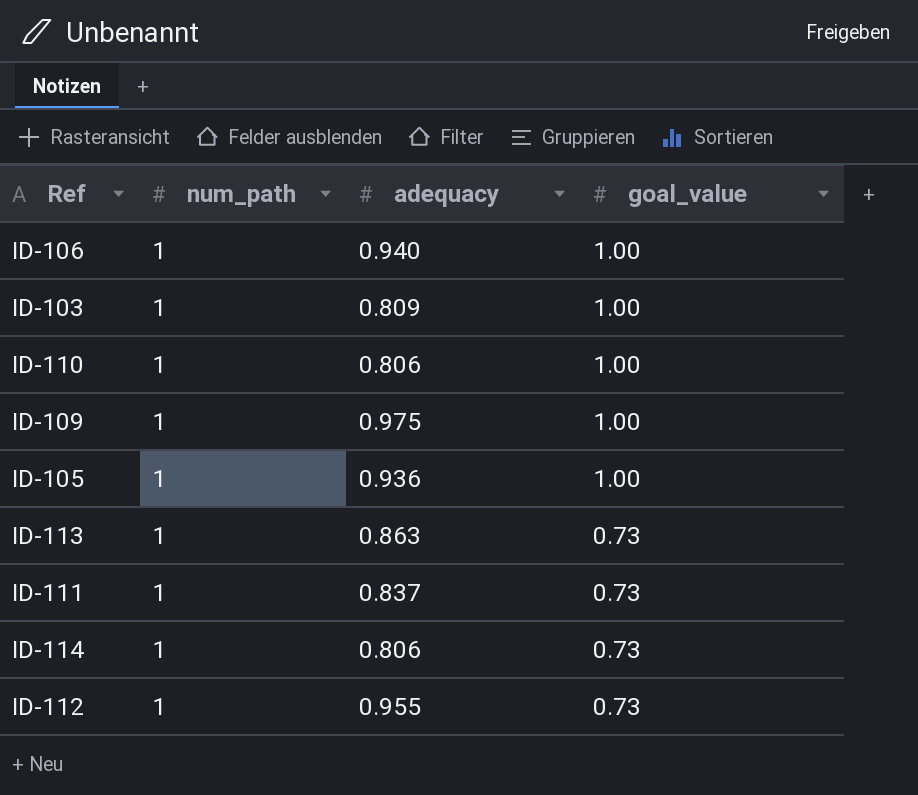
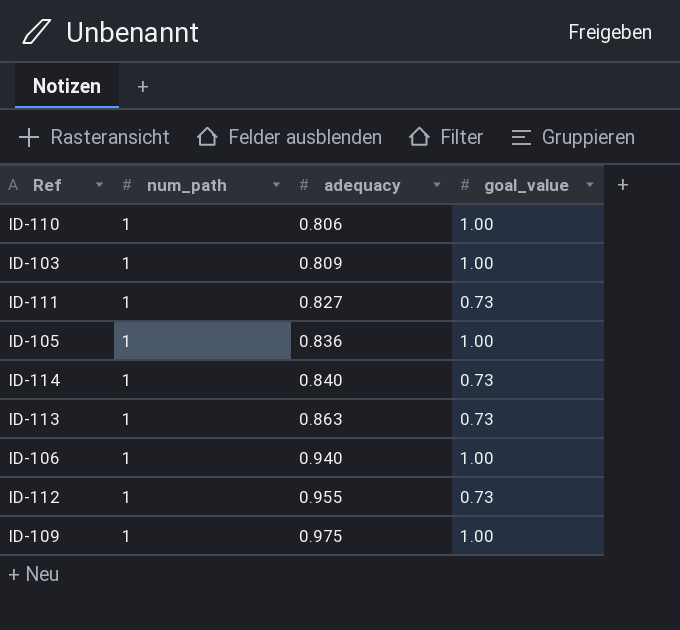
row order: goal_value descending -> adequacy ascending
ID-111 | adequacy: 0.837 -> 0.827
ID-105 | adequacy: 0.936 -> 0.836
ID-114 | adequacy: 0.806 -> 0.840

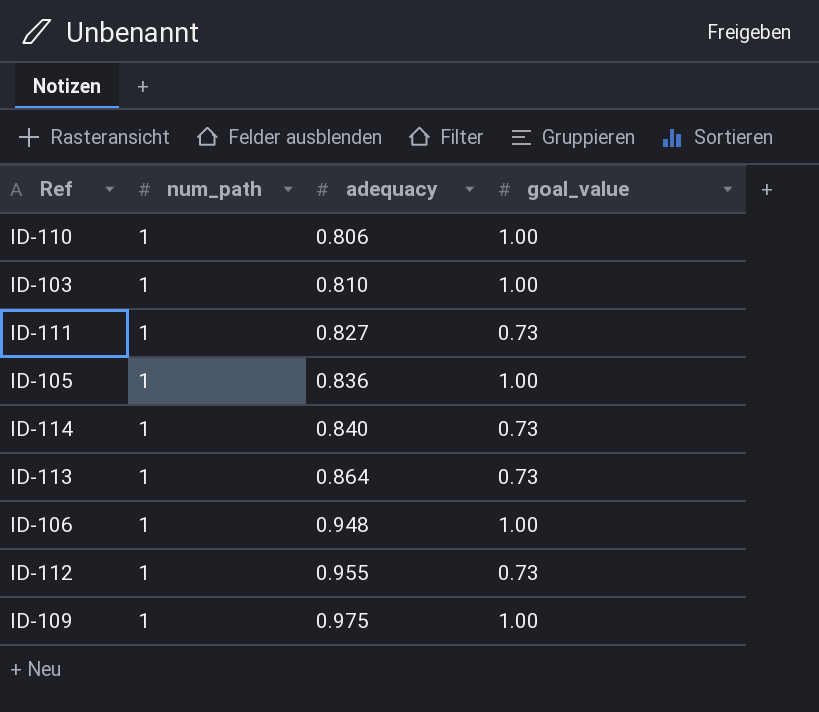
ID-103 | adequacy: 0.809 -> 0.810
ID-113 | adequacy: 0.863 -> 0.864
ID-106 | adequacy: 0.940 -> 0.948

